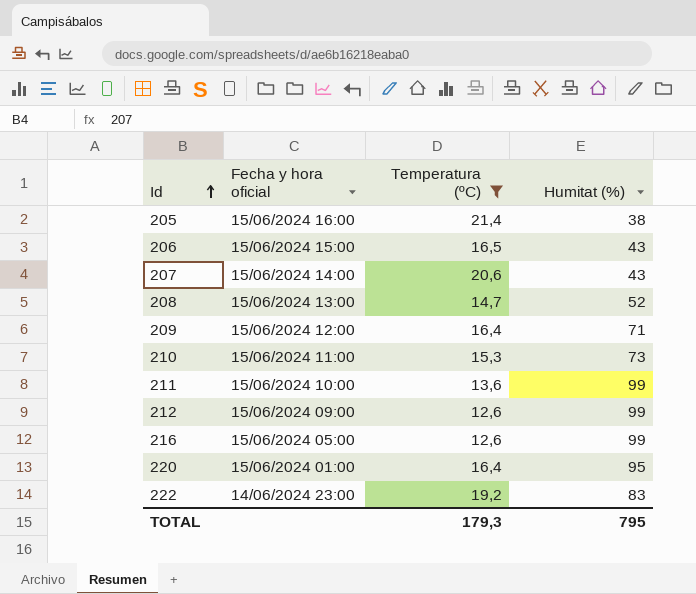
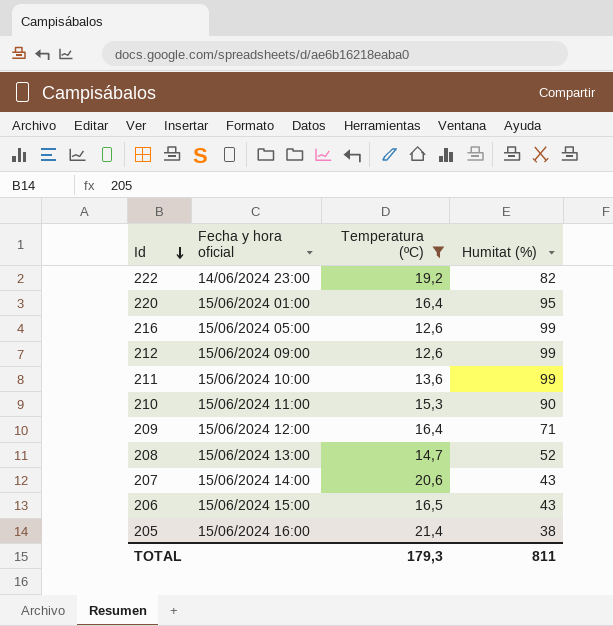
row order: Id ascending -> Id descending
222 | Humitat (%): 83 -> 82
210 | Humitat (%): 73 -> 90
TOTAL | Humitat (%): 795 -> 811

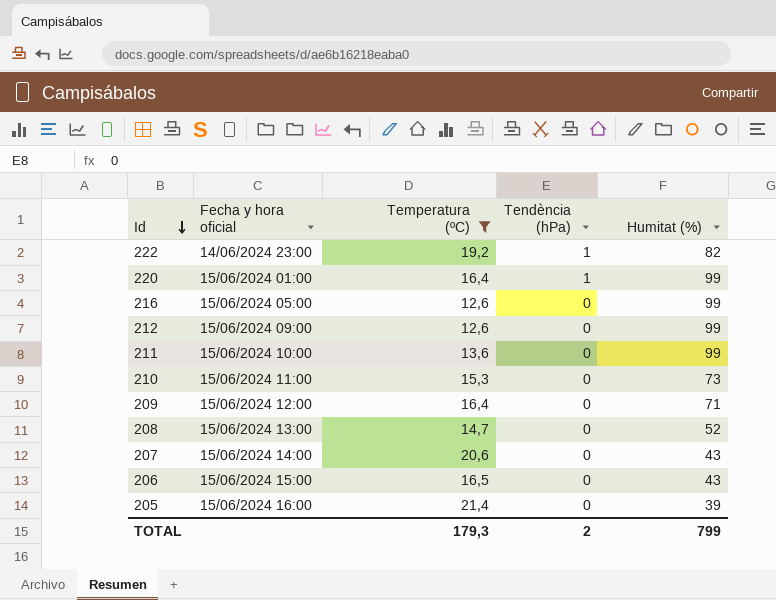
column Tendència (hPa) | position: none -> 4
220 | Humitat (%): 95 -> 99
210 | Humitat (%): 90 -> 73
205 | Humitat (%): 38 -> 39
TOTAL | Humitat (%): 811 -> 799

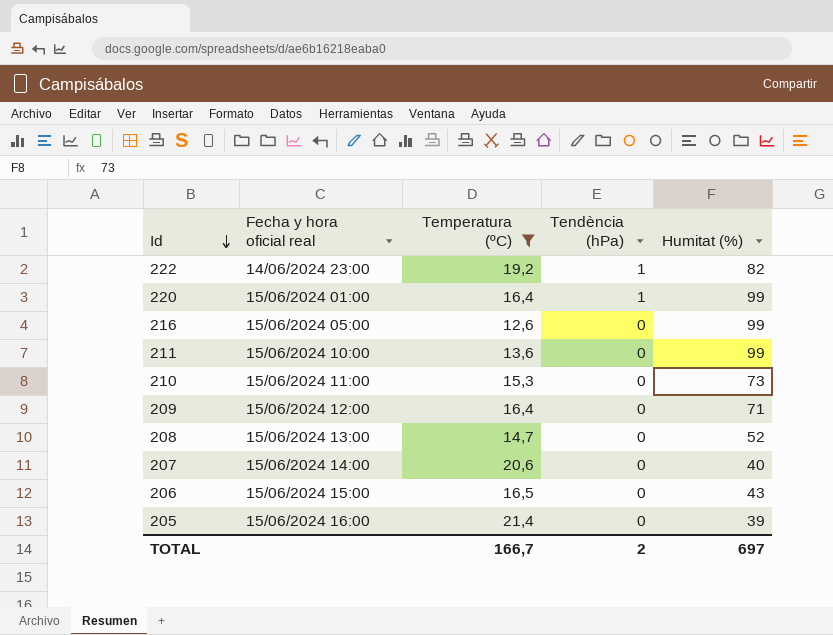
column name: Fecha y hora oficial -> Fecha y hora oficial real
row 212: 15/06/2024 09:00 | 12,6 | 0 | 99 -> none
207 | Humitat (%): 43 -> 40
TOTAL | Temperatura (ºC): 179,3 -> 166,7
TOTAL | Humitat (%): 799 -> 697

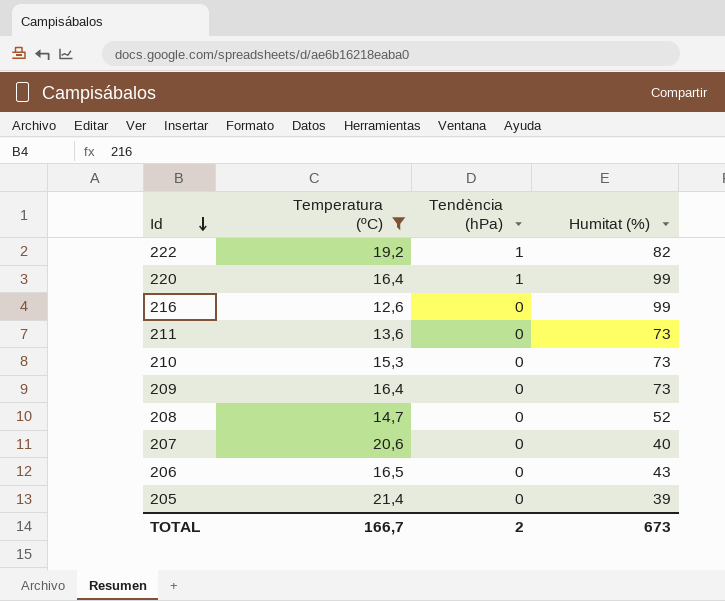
column Fecha y hora oficial real | position: 2 -> none
211 | Humitat (%): 99 -> 73
209 | Humitat (%): 71 -> 73
TOTAL | Humitat (%): 697 -> 673

